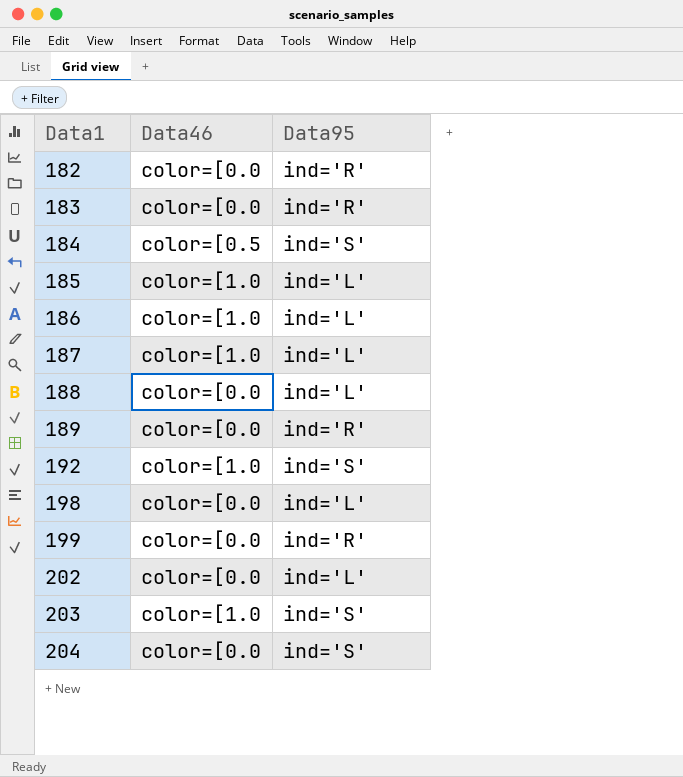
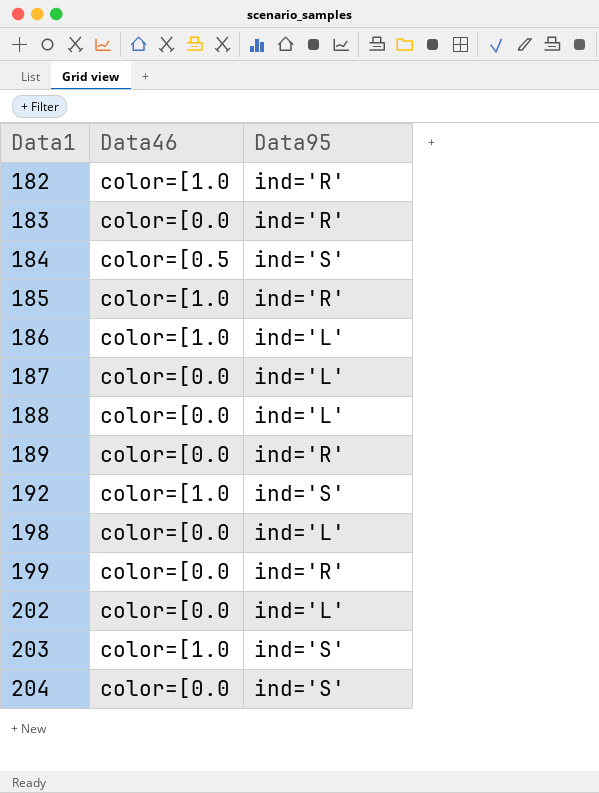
182 | Data46: color=[0.0 -> color=[1.0
185 | Data95: ind='L' -> ind='R'
187 | Data46: color=[1.0 -> color=[0.0

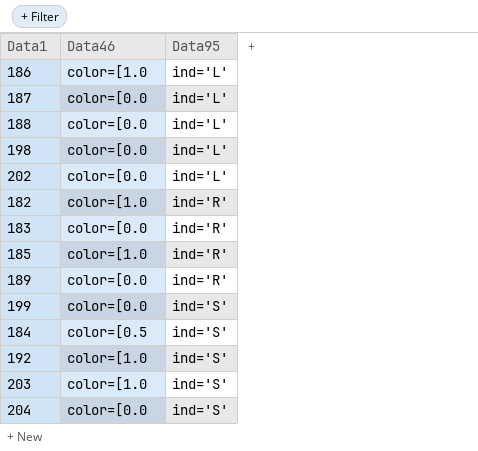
row order: Data1 ascending -> Data95 ascending
199 | Data95: ind='R' -> ind='S'

